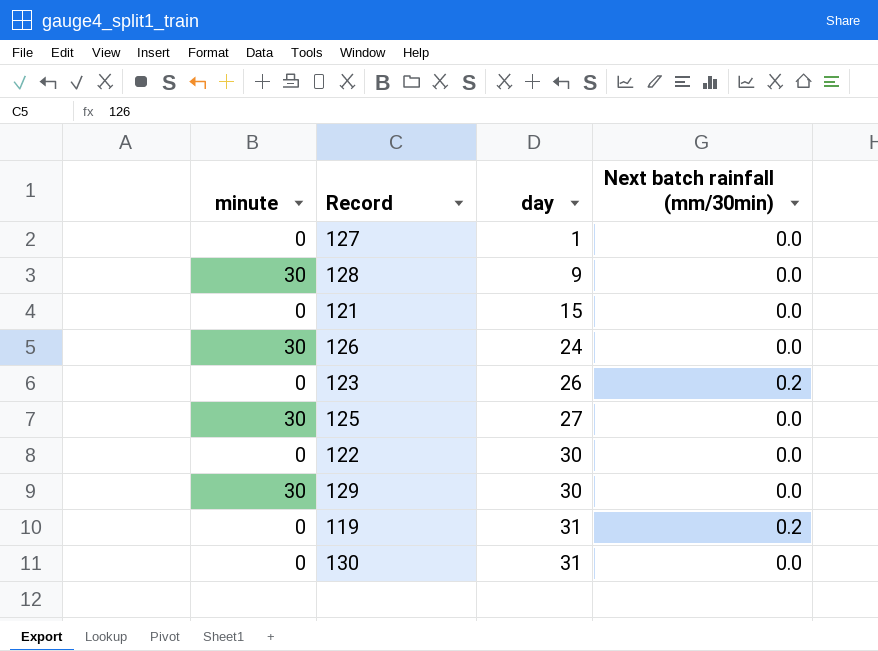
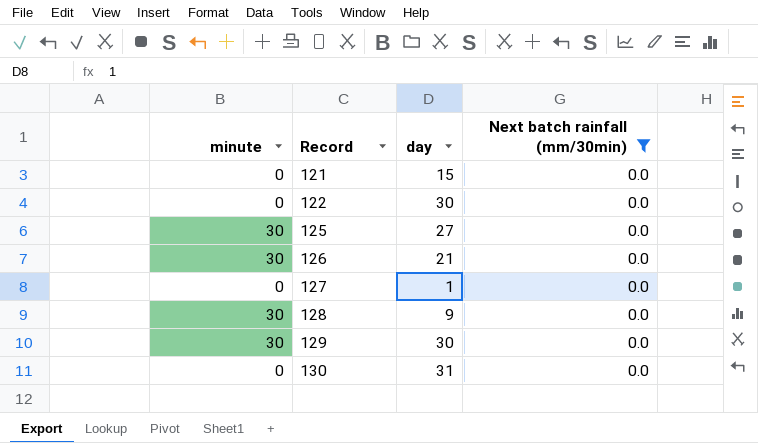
filter: none -> Next batch rainfall (mm/30min) = 0.0
row order: day ascending -> Record ascending
126 | day: 24 -> 21

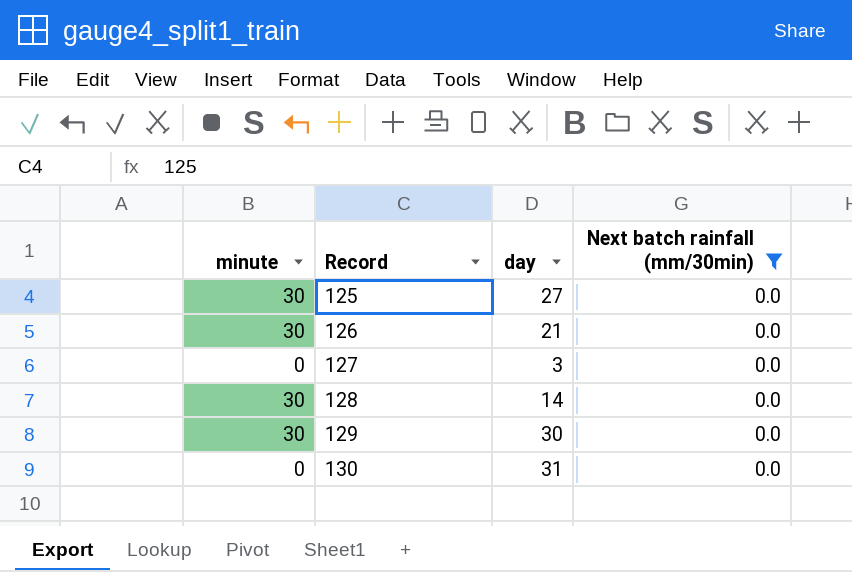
row 121: 0 | 15 | 0.0 -> none
row 122: 0 | 30 | 0.0 -> none
127 | day: 1 -> 3
128 | day: 9 -> 14

